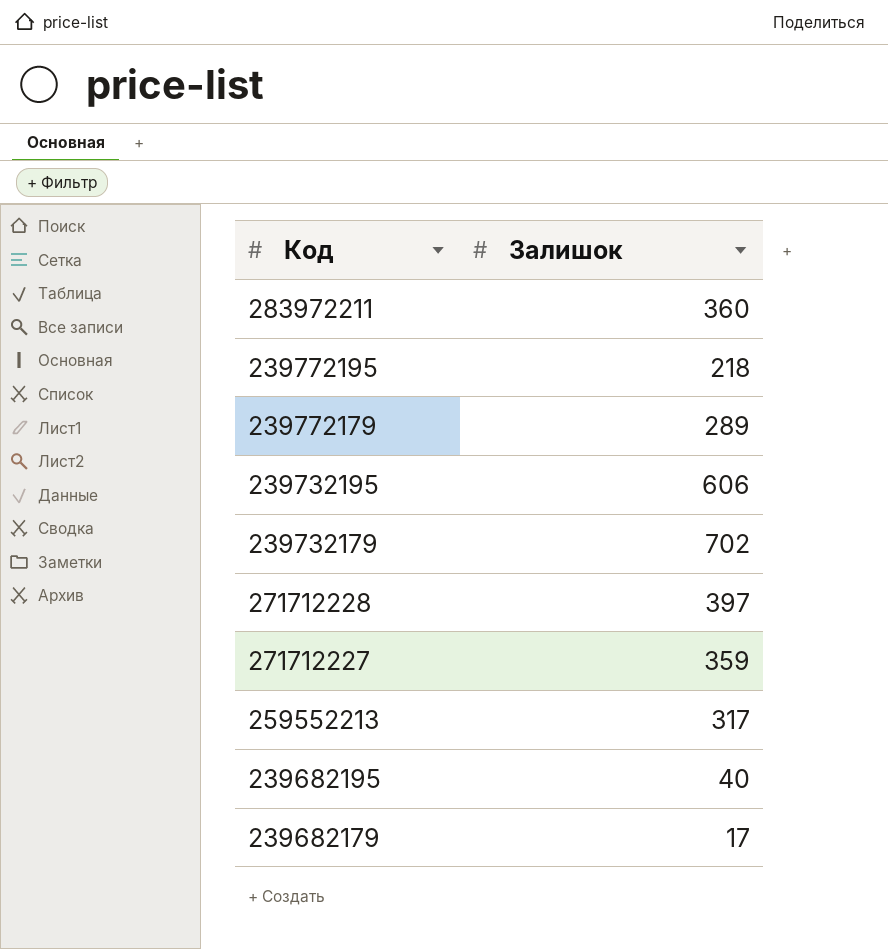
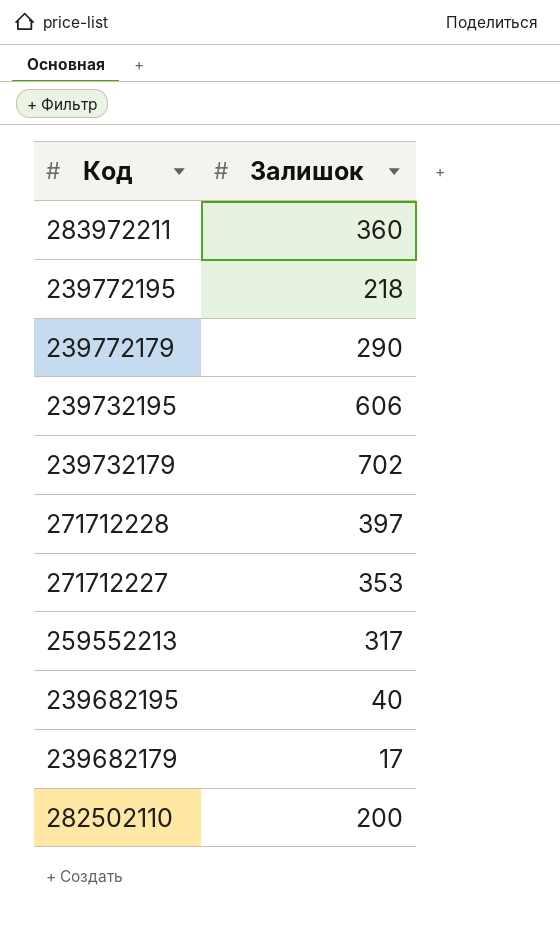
239772179 | Залишок: 289 -> 290
271712227 | Залишок: 359 -> 353
row 282502110: none -> 200

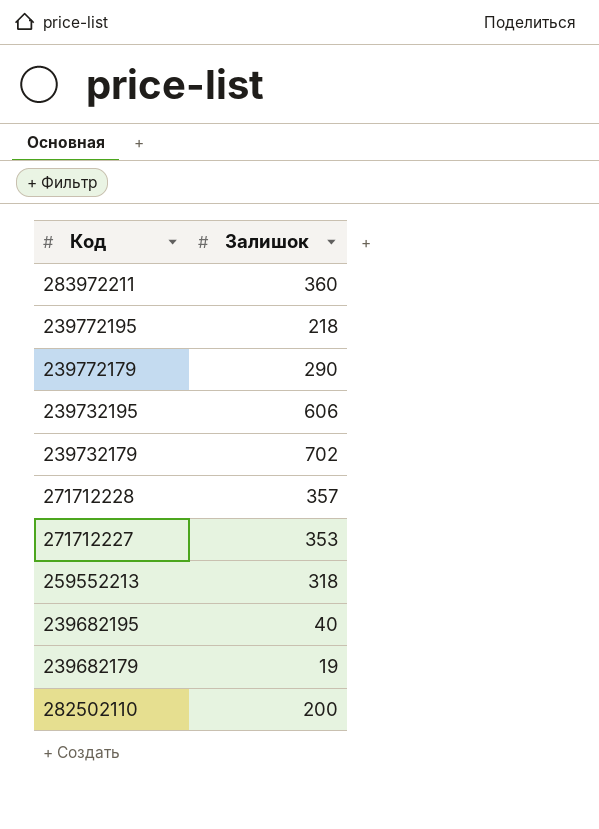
271712228 | Залишок: 397 -> 357
259552213 | Залишок: 317 -> 318
239682179 | Залишок: 17 -> 19

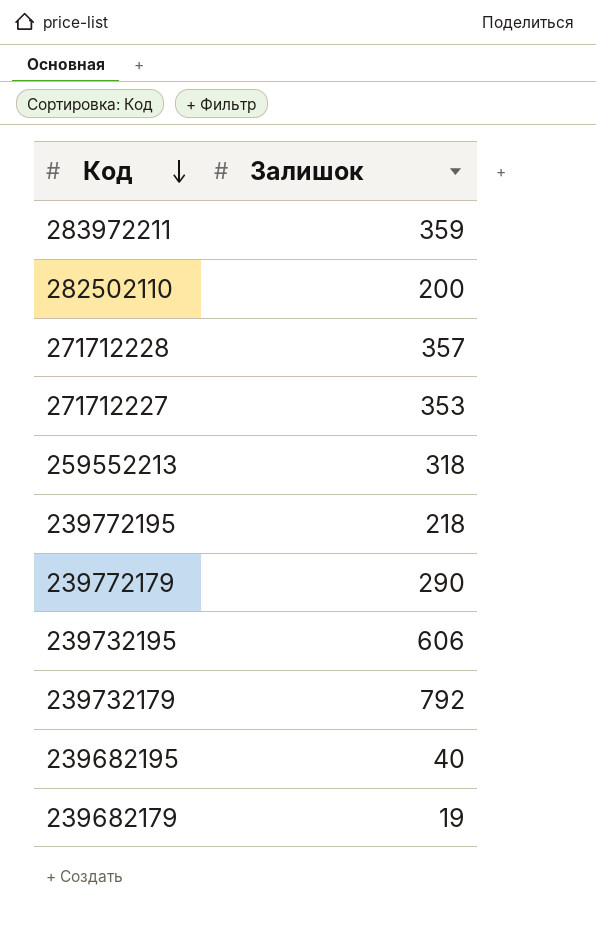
row order: none -> Код descending
283972211 | Залишок: 360 -> 359
239732179 | Залишок: 702 -> 792

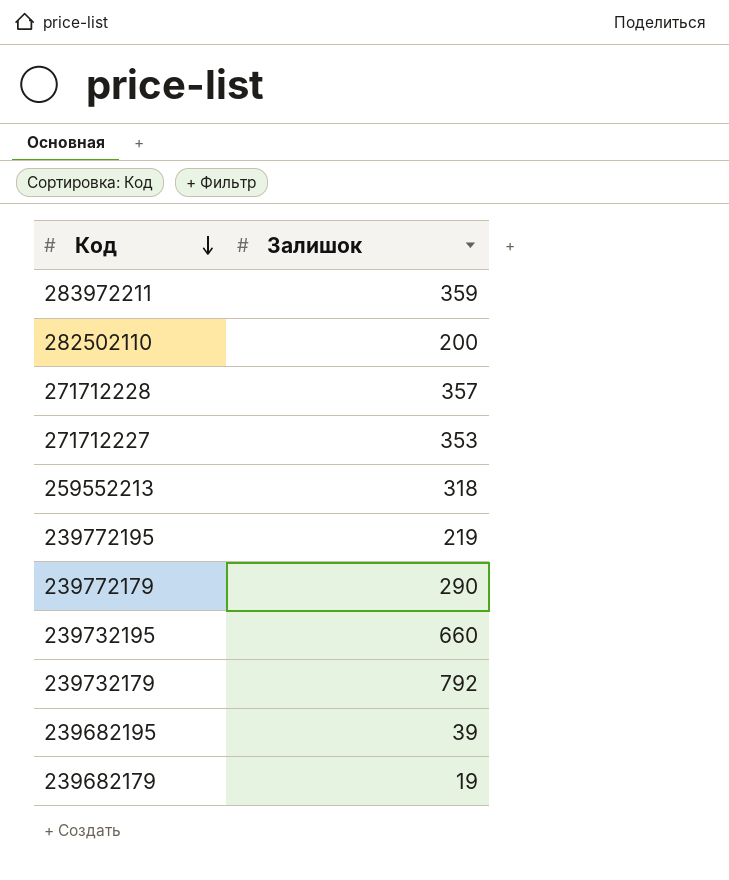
239772195 | Залишок: 218 -> 219
239732195 | Залишок: 606 -> 660
239682195 | Залишок: 40 -> 39

